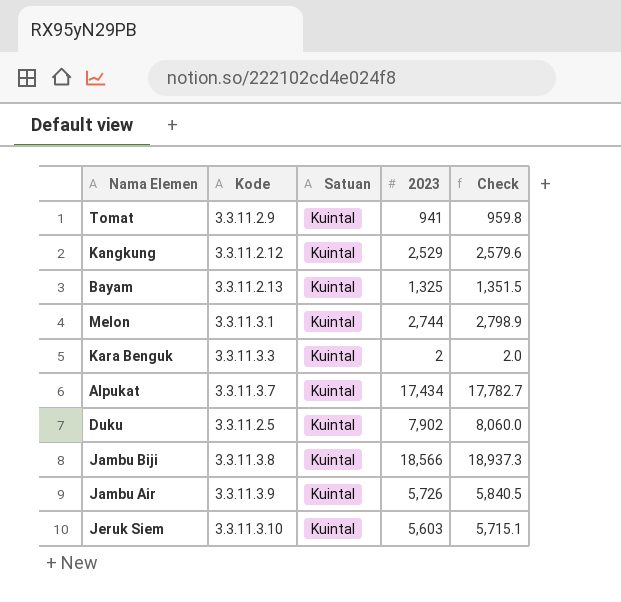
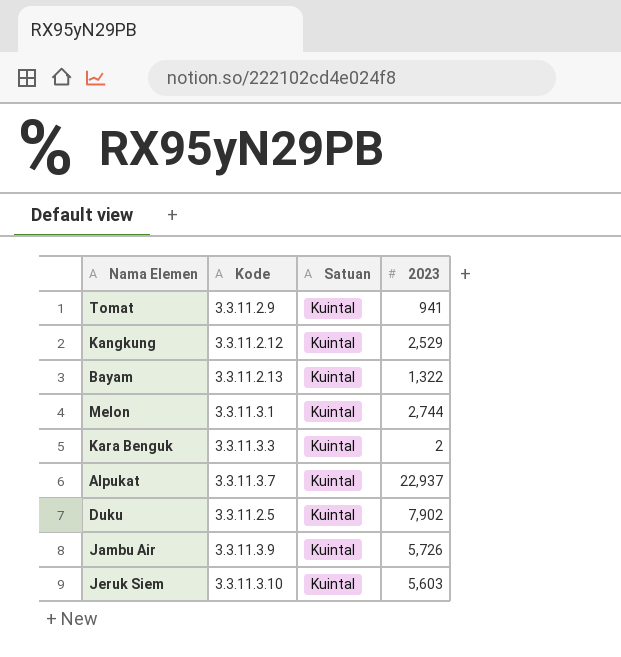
column Check | formula: [2023] * 1.02 -> none
row Jambu Biji: 3.3.11.3.8 | Kuintal | 18,566 | 18,937.3 -> none
Bayam | 2023: 1,325 -> 1,322
Alpukat | 2023: 17,434 -> 22,937

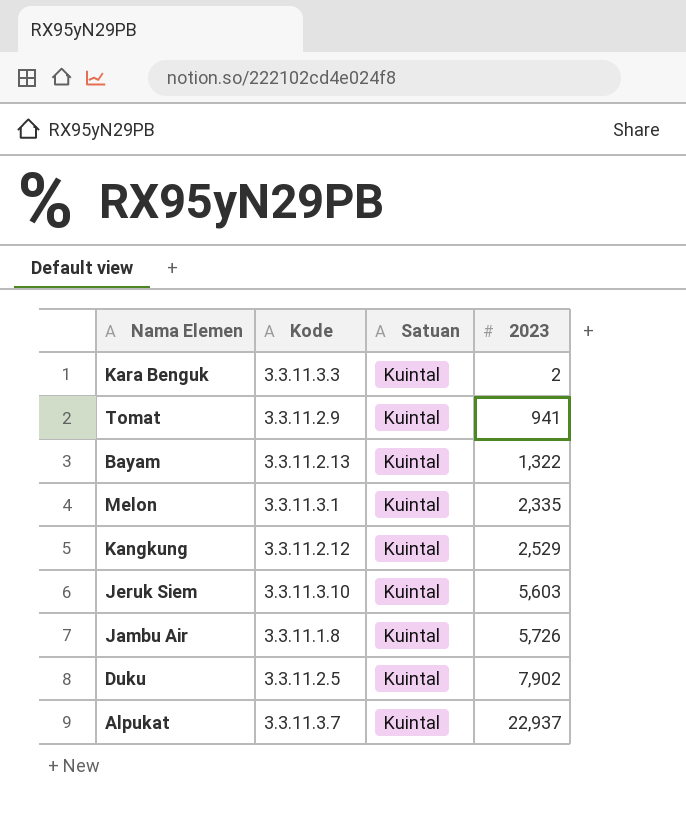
row order: none -> 2023 ascending
Melon | 2023: 2,744 -> 2,335
Jambu Air | Kode: 3.3.11.3.9 -> 3.3.11.1.8

